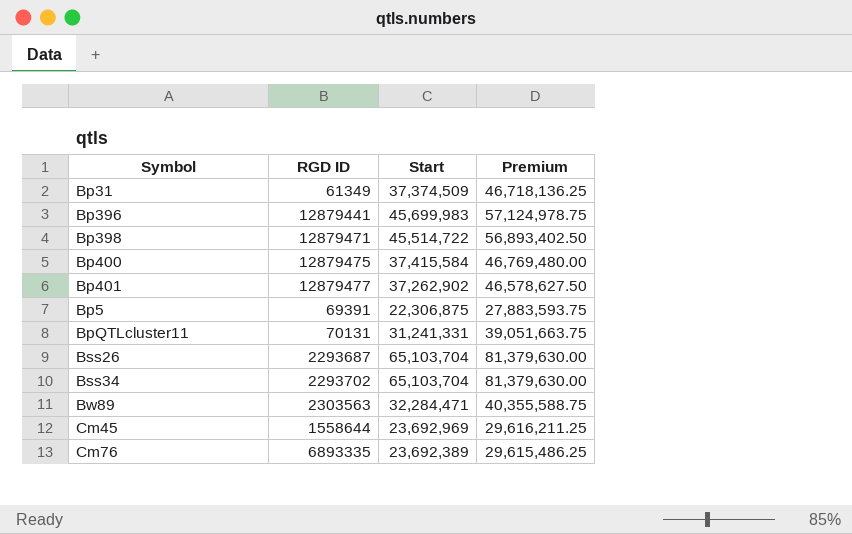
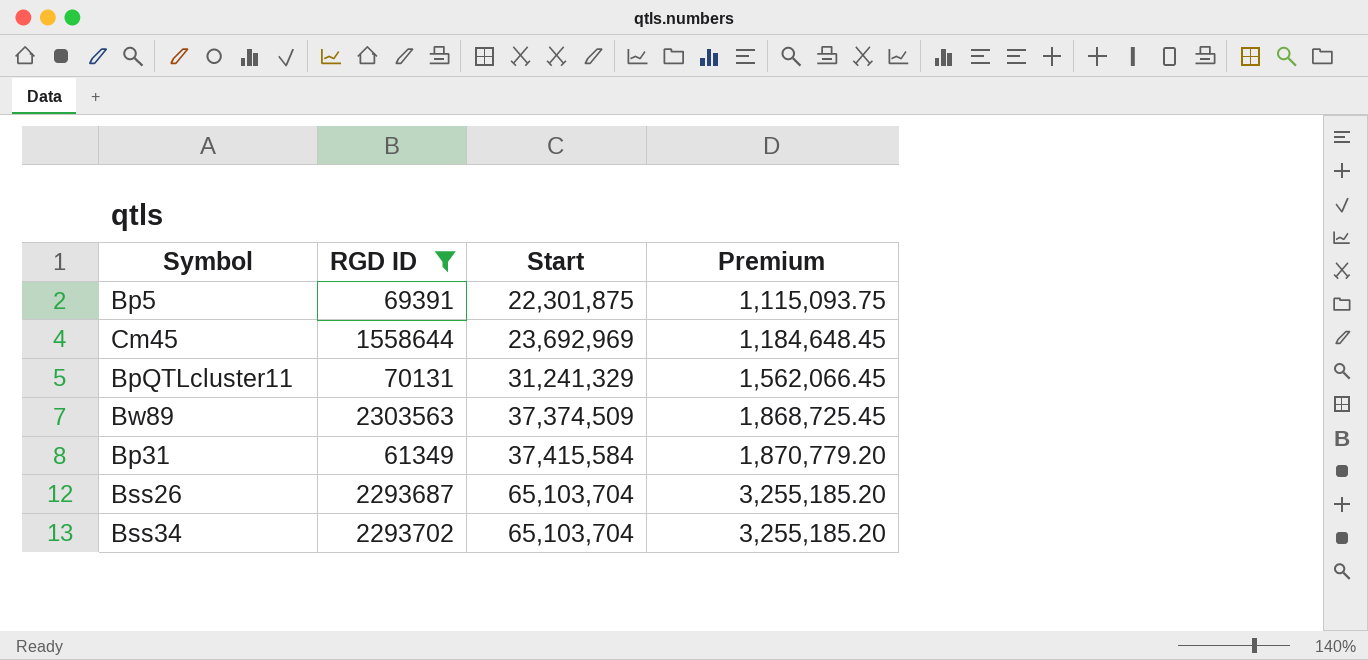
filter: none -> RGD ID <= 2303563
row order: none -> Start ascending
column Premium | formula: [Start] * 1.25 -> [Start] * 0.05
Bp5 | Start: 22,306,875 -> 22,301,875
BpQTLcluster11 | Start: 31,241,331 -> 31,241,329
Bw89 | Start: 32,284,471 -> 37,374,509
Bp31 | Start: 37,374,509 -> 37,415,584

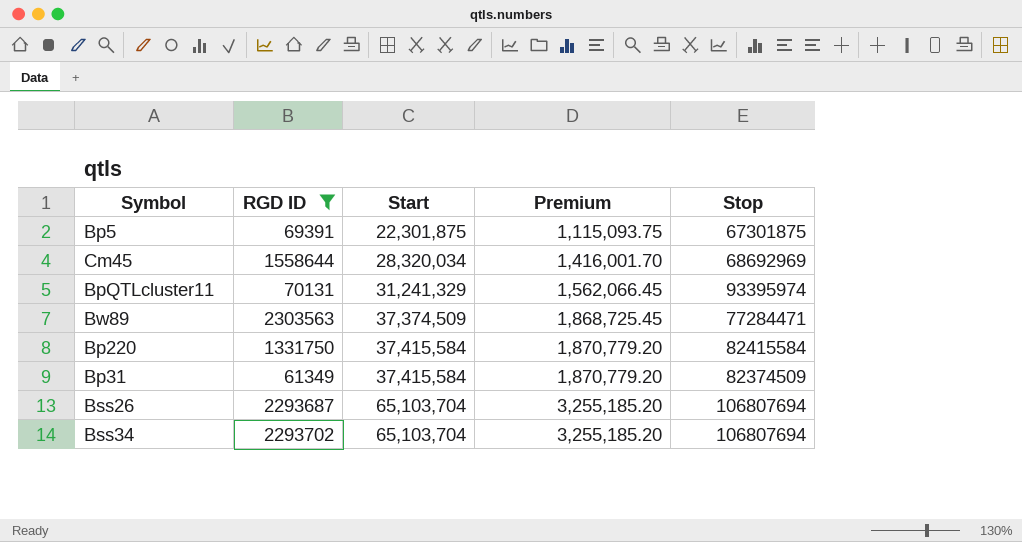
column Stop | position: none -> 5
Cm45 | Start: 23,692,969 -> 28,320,034
Cm45 | Premium: 1,184,648.45 -> 1,416,001.70
row Bp220: none -> 1331750 | 37,415,584 | 1,870,779.20 | 82415584

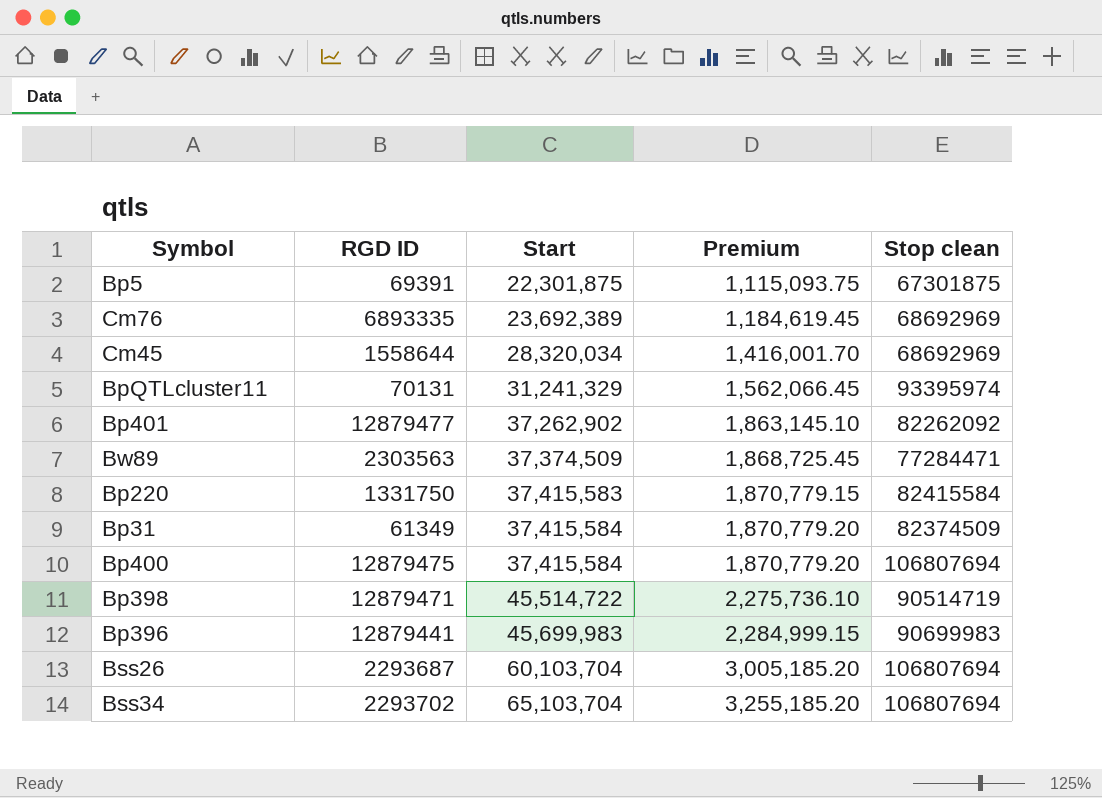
filter: RGD ID <= 2303563 -> none
column name: Stop -> Stop clean
Bp220 | Start: 37,415,584 -> 37,415,583
Bp220 | Premium: 1,870,779.20 -> 1,870,779.15
Bss26 | Start: 65,103,704 -> 60,103,704
Bss26 | Premium: 3,255,185.20 -> 3,005,185.20

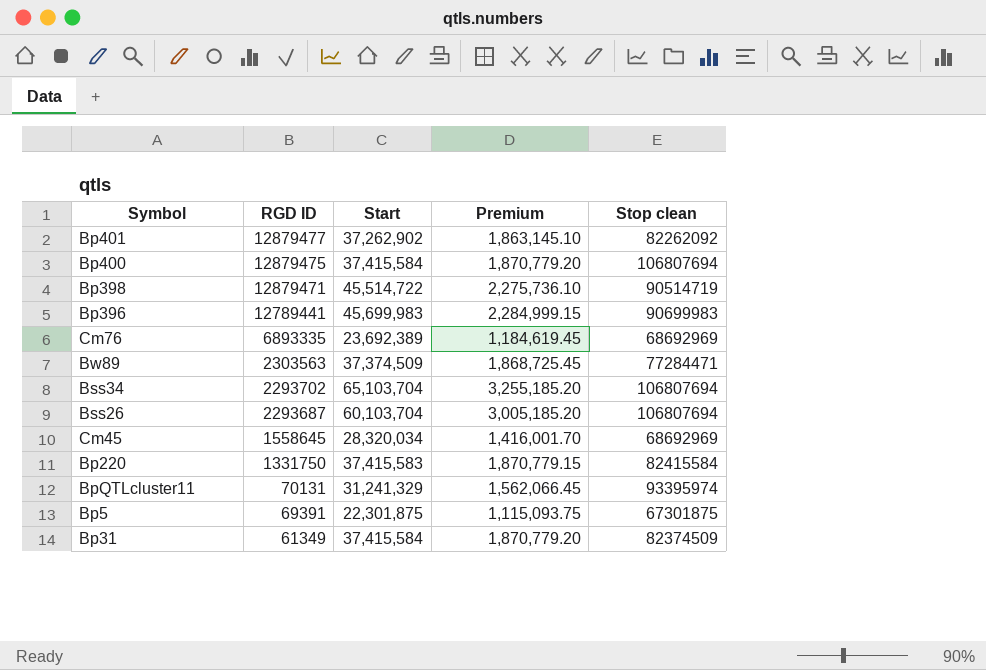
row order: Start ascending -> RGD ID descending
Bp396 | RGD ID: 12879441 -> 12789441
Cm45 | RGD ID: 1558644 -> 1558645

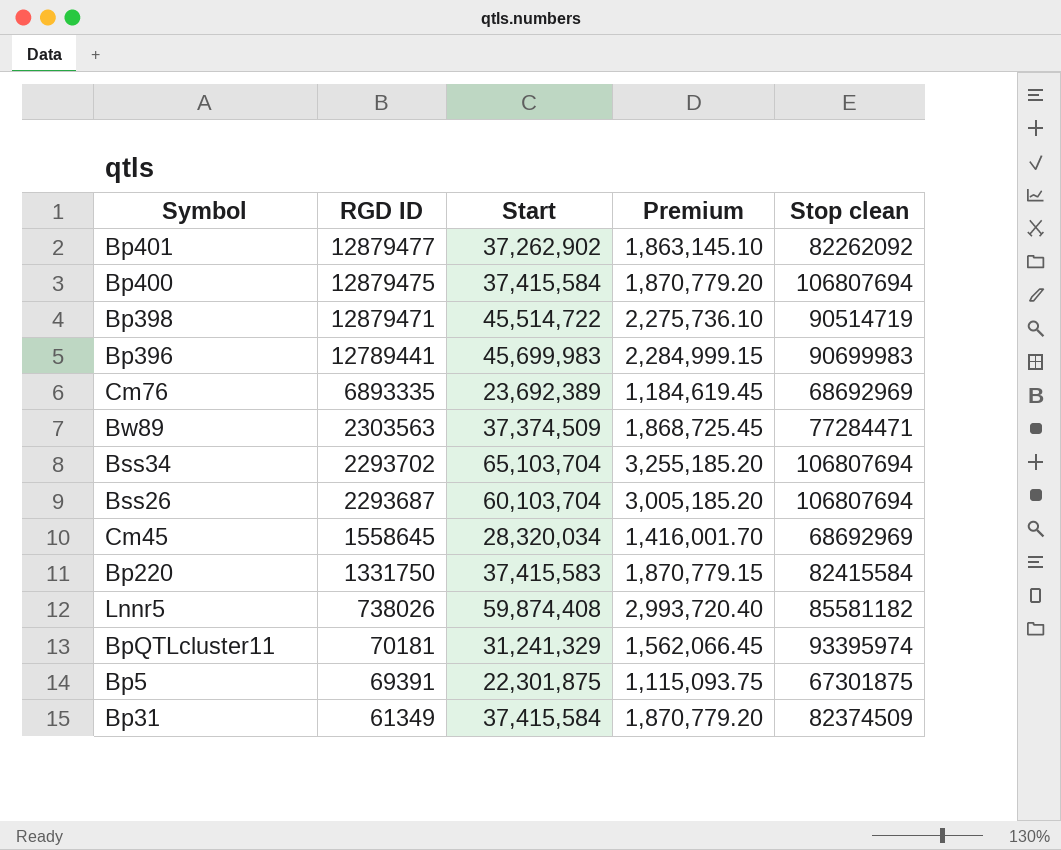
row Lnnr5: none -> 738026 | 59,874,408 | 2,993,720.40 | 85581182
BpQTLcluster11 | RGD ID: 70131 -> 70181

